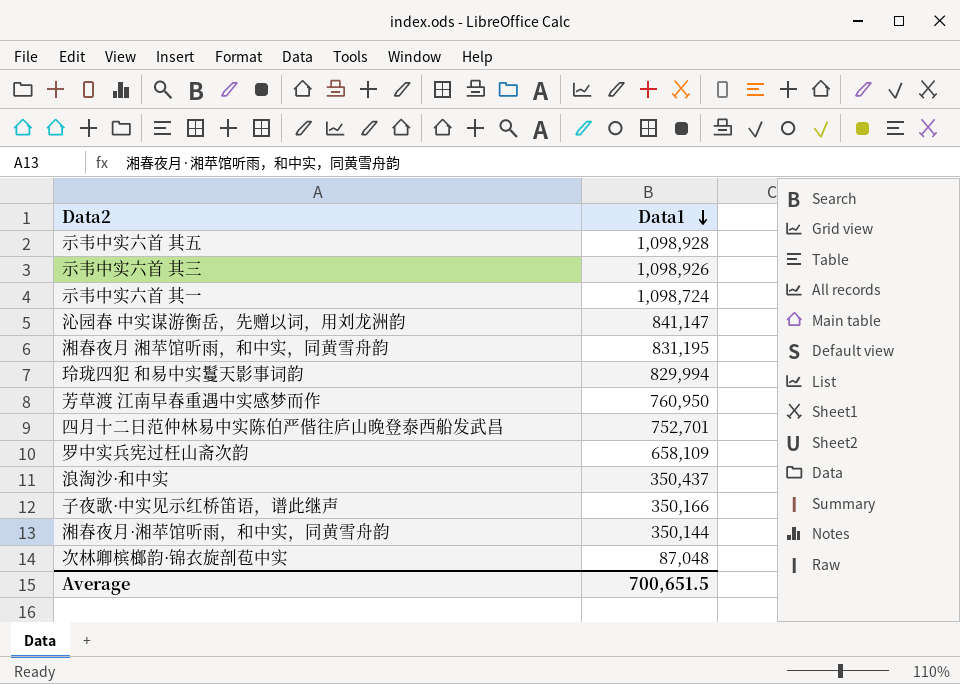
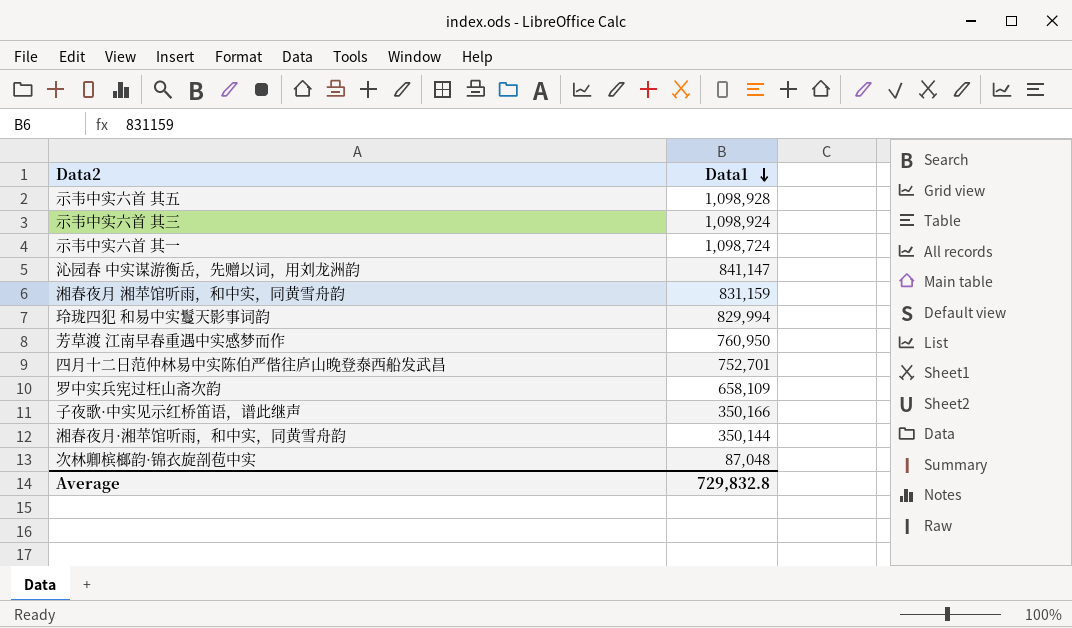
row 浪淘沙·和中实: 350,437 -> none
示韦中实六首 其三 | Data1: 1,098,926 -> 1,098,924
湘春夜月 湘苹馆听雨，和中实，同黄雪舟韵 | Data1: 831,195 -> 831,159
Average | Data1: 700,651.5 -> 729,832.8

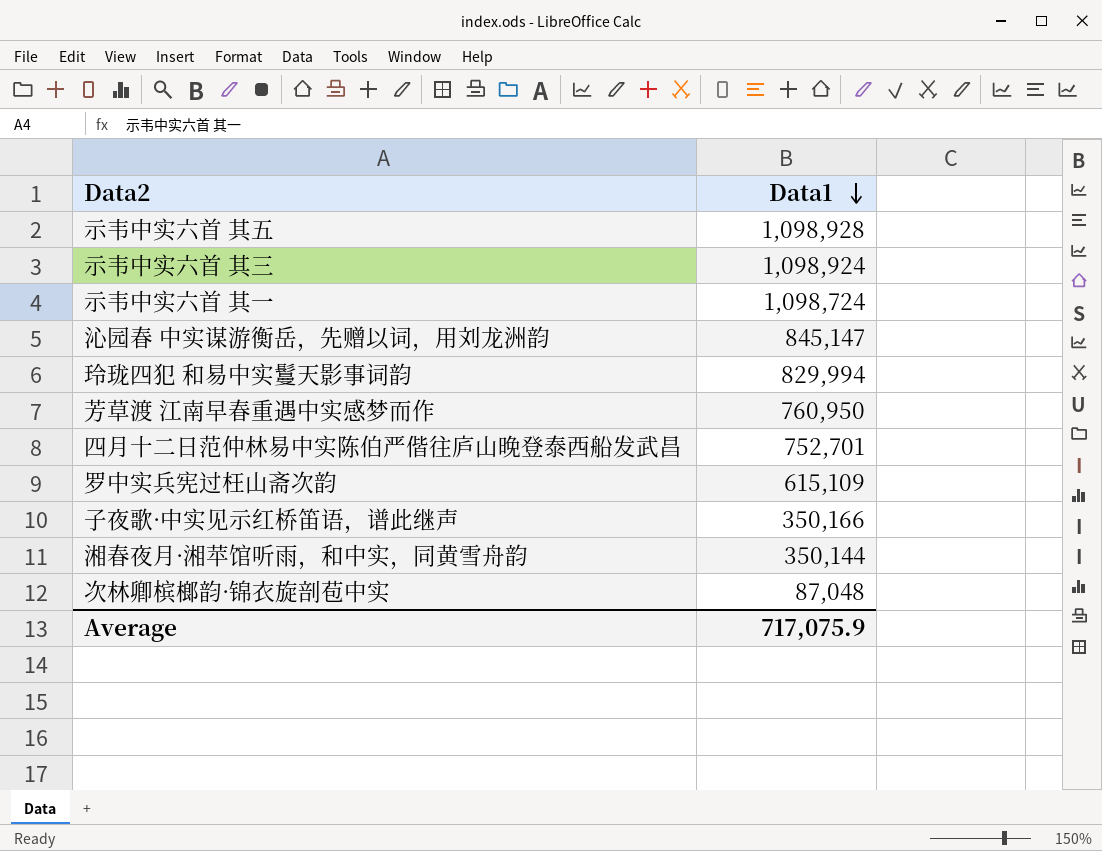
row 湘春夜月 湘苹馆听雨，和中实，同黄雪舟韵: 831,159 -> none
沁园春 中实谋游衡岳，先赠以词，用刘龙洲韵 | Data1: 841,147 -> 845,147
罗中实兵宪过枉山斋次韵 | Data1: 658,109 -> 615,109
Average | Data1: 729,832.8 -> 717,075.9

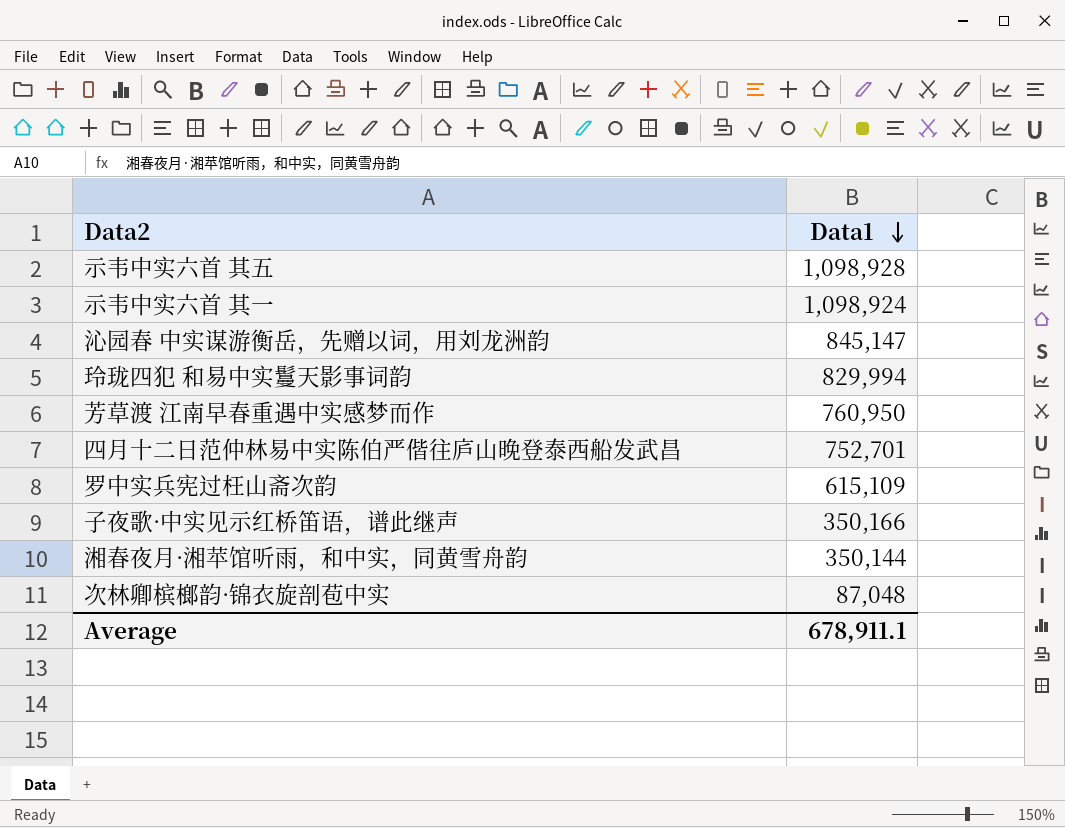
row 示韦中实六首 其三: 1,098,924 -> none
示韦中实六首 其一 | Data1: 1,098,724 -> 1,098,924
Average | Data1: 717,075.9 -> 678,911.1

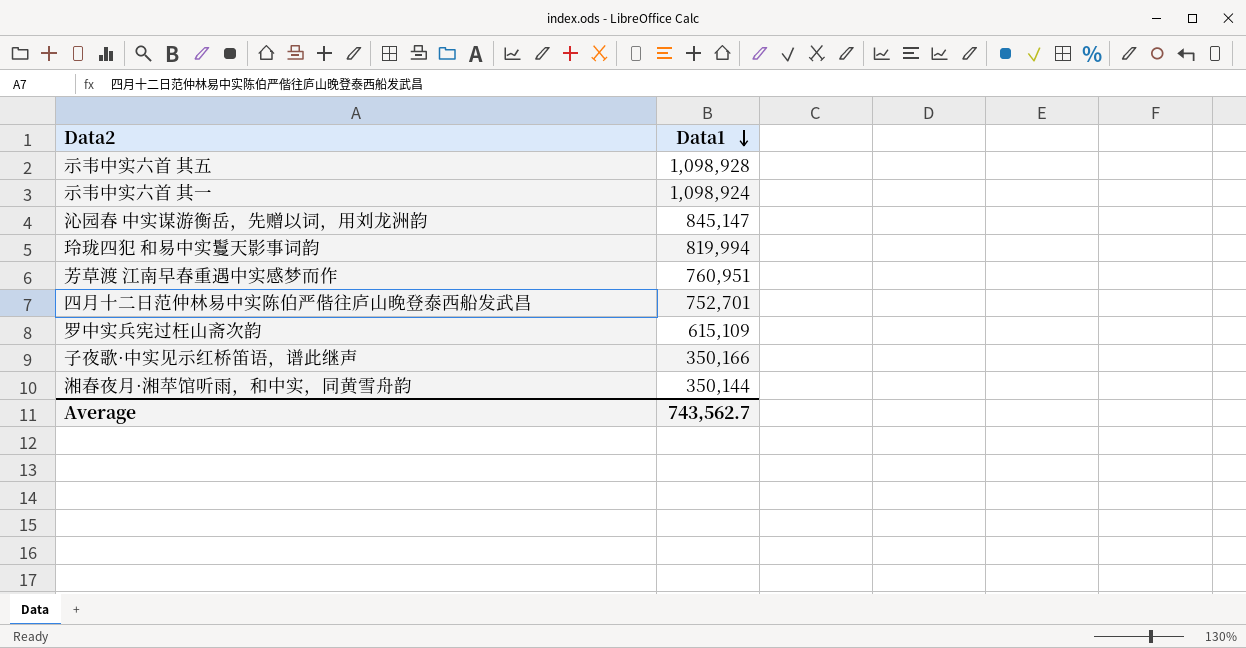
row 次林卿槟榔韵·锦衣旋剖苞中实: 87,048 -> none
玲珑四犯 和易中实鬘天影事词韵 | Data1: 829,994 -> 819,994
芳草渡 江南早春重遇中实感梦而作 | Data1: 760,950 -> 760,951
Average | Data1: 678,911.1 -> 743,562.7

